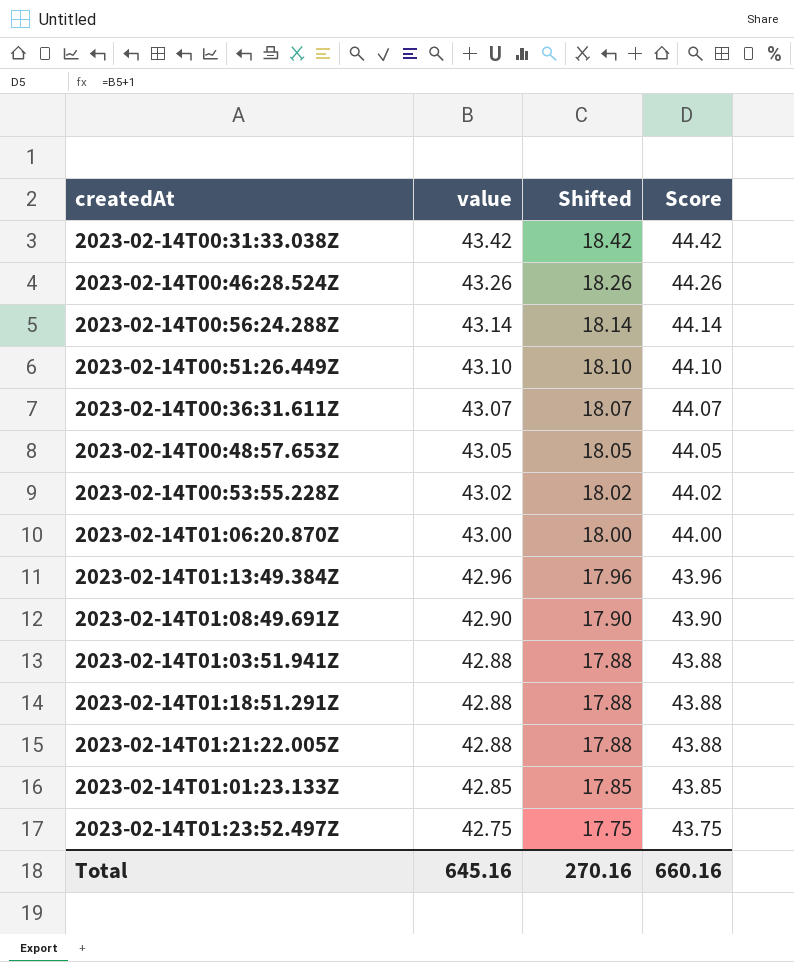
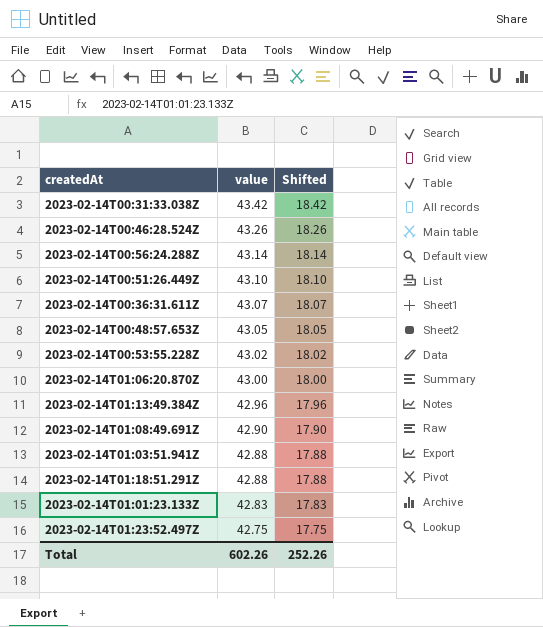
column Score | formula: [value] + 1 -> none
row 2023-02-14T01:21:22.005Z: 42.88 | 17.88 | 43.88 -> none
2023-02-14T01:01:23.133Z | value: 42.85 -> 42.83
2023-02-14T01:01:23.133Z | Shifted: 17.85 -> 17.83
Total | value: 645.16 -> 602.26
Total | Shifted: 270.16 -> 252.26

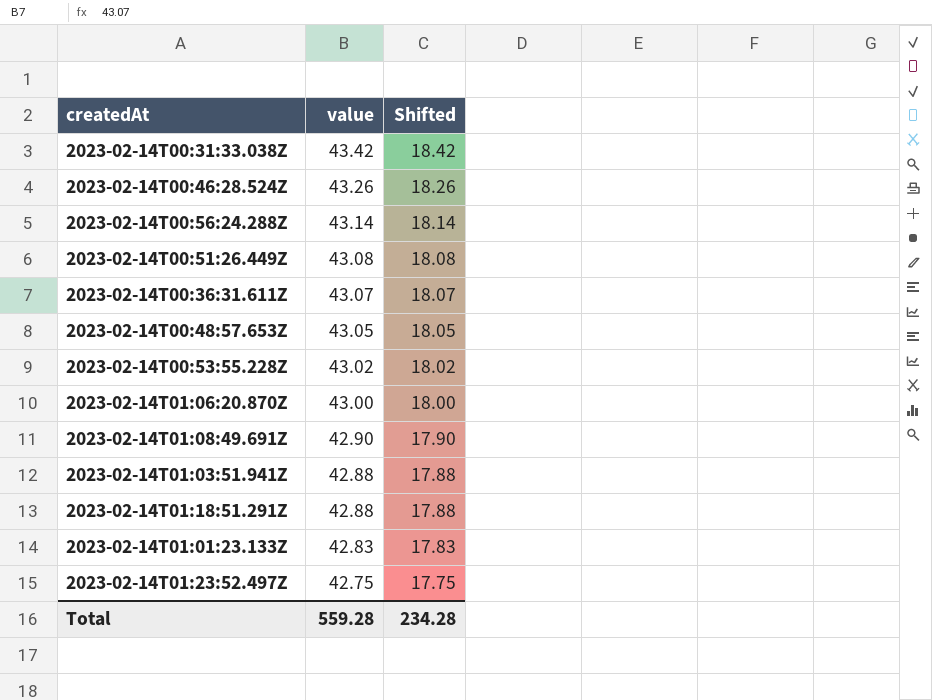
row 2023-02-14T01:13:49.384Z: 42.96 | 17.96 -> none
2023-02-14T00:51:26.449Z | value: 43.10 -> 43.08
2023-02-14T00:51:26.449Z | Shifted: 18.10 -> 18.08
Total | value: 602.26 -> 559.28
Total | Shifted: 252.26 -> 234.28

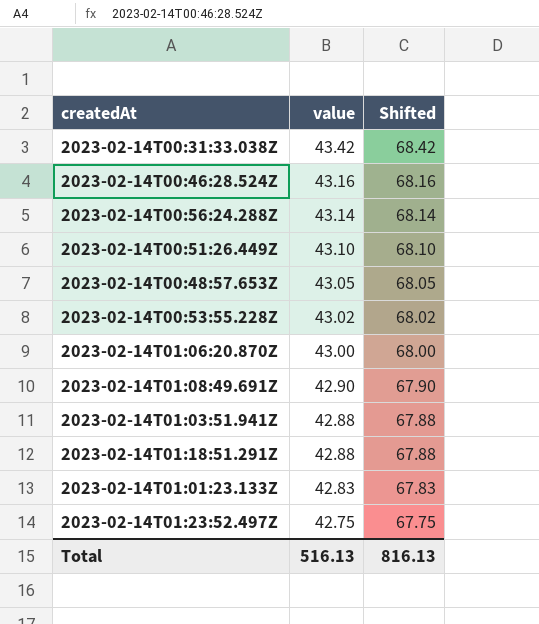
column Shifted | formula: [value] - 25 -> [value] + 25
row 2023-02-14T00:36:31.611Z: 43.07 | 18.07 -> none
2023-02-14T00:46:28.524Z | value: 43.26 -> 43.16
2023-02-14T00:51:26.449Z | value: 43.08 -> 43.10
Total | value: 559.28 -> 516.13
Total | Shifted: 234.28 -> 816.13

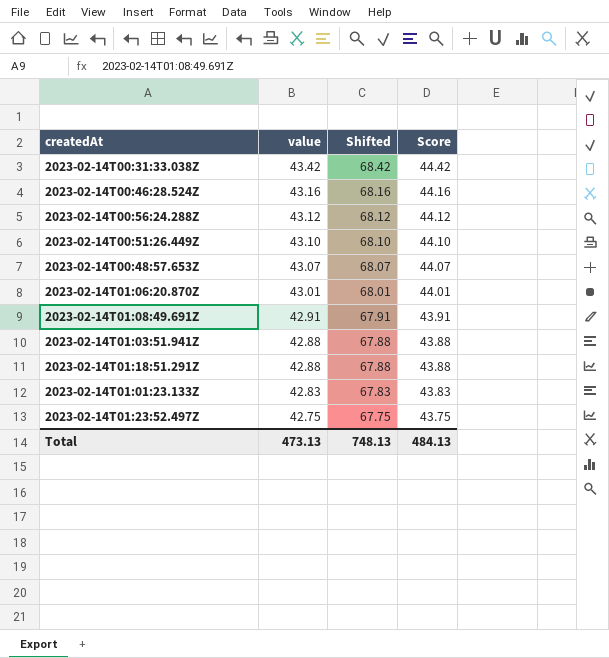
column Score | formula: none -> [value] + 1
row 2023-02-14T00:53:55.228Z: 43.02 | 68.02 -> none
2023-02-14T00:56:24.288Z | value: 43.14 -> 43.12
2023-02-14T00:56:24.288Z | Shifted: 68.14 -> 68.12
2023-02-14T00:48:57.653Z | value: 43.05 -> 43.07
2023-02-14T00:48:57.653Z | Shifted: 68.05 -> 68.07
2023-02-14T01:06:20.870Z | value: 43.00 -> 43.01
2023-02-14T01:06:20.870Z | Shifted: 68.00 -> 68.01
2023-02-14T01:08:49.691Z | value: 42.90 -> 42.91
2023-02-14T01:08:49.691Z | Shifted: 67.90 -> 67.91
Total | value: 516.13 -> 473.13
Total | Shifted: 816.13 -> 748.13

